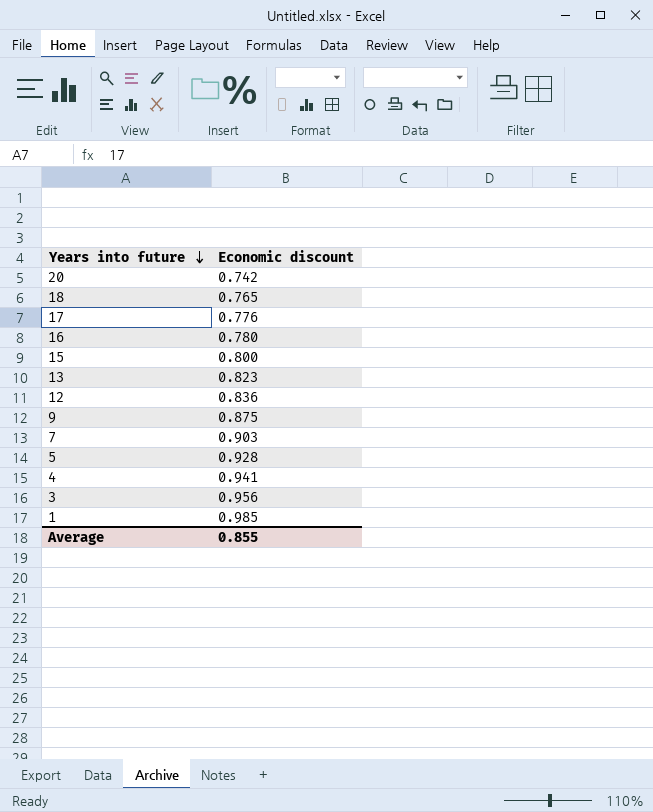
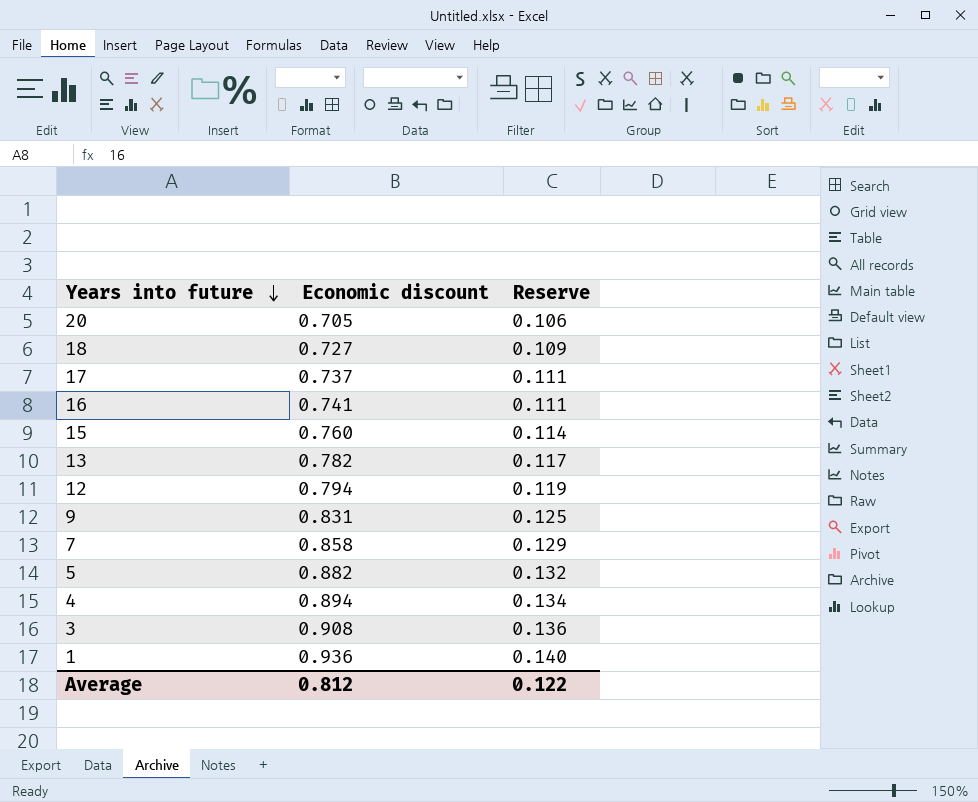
column Reserve | formula: none -> [Economic discount] * 0.15
20 | Economic discount: 0.742 -> 0.705
18 | Economic discount: 0.765 -> 0.727
17 | Economic discount: 0.776 -> 0.737
16 | Economic discount: 0.780 -> 0.741
15 | Economic discount: 0.800 -> 0.760
13 | Economic discount: 0.823 -> 0.782
12 | Economic discount: 0.836 -> 0.794
9 | Economic discount: 0.875 -> 0.831
7 | Economic discount: 0.903 -> 0.858
5 | Economic discount: 0.928 -> 0.882
4 | Economic discount: 0.941 -> 0.894
3 | Economic discount: 0.956 -> 0.908
1 | Economic discount: 0.985 -> 0.936
Average | Economic discount: 0.855 -> 0.812

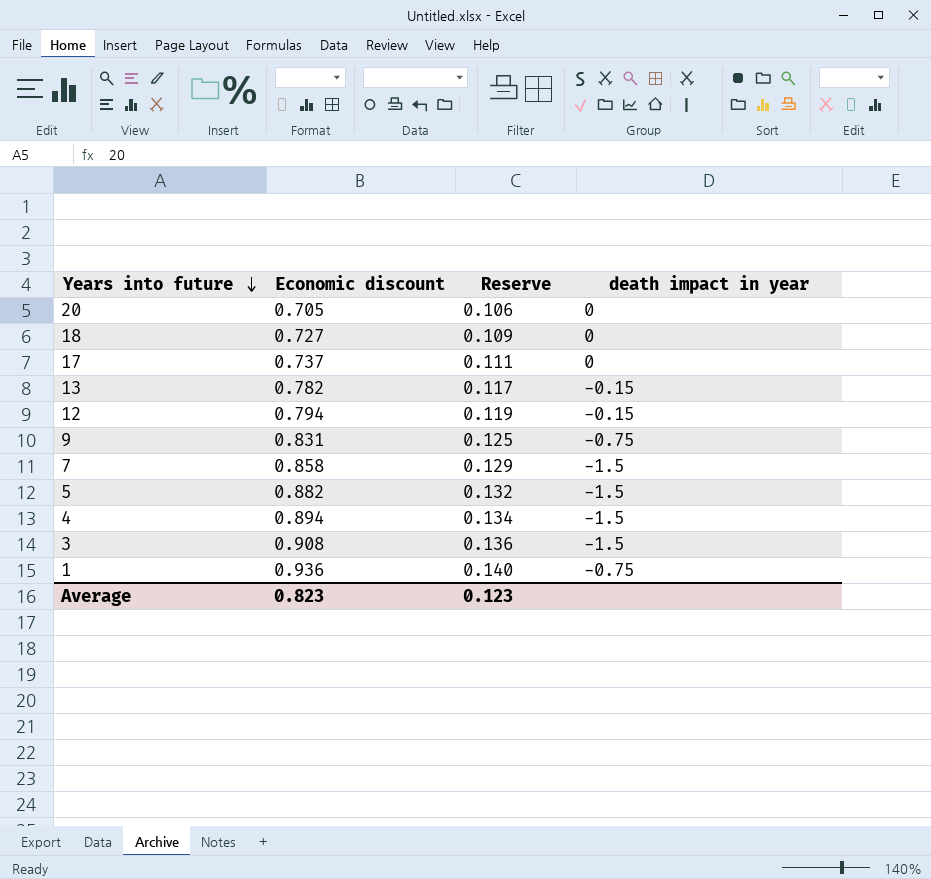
column death impact in year | position: none -> 4
row 16: 0.741 | 0.111 -> none
row 15: 0.760 | 0.114 -> none
Average | Economic discount: 0.812 -> 0.823
Average | Reserve: 0.122 -> 0.123

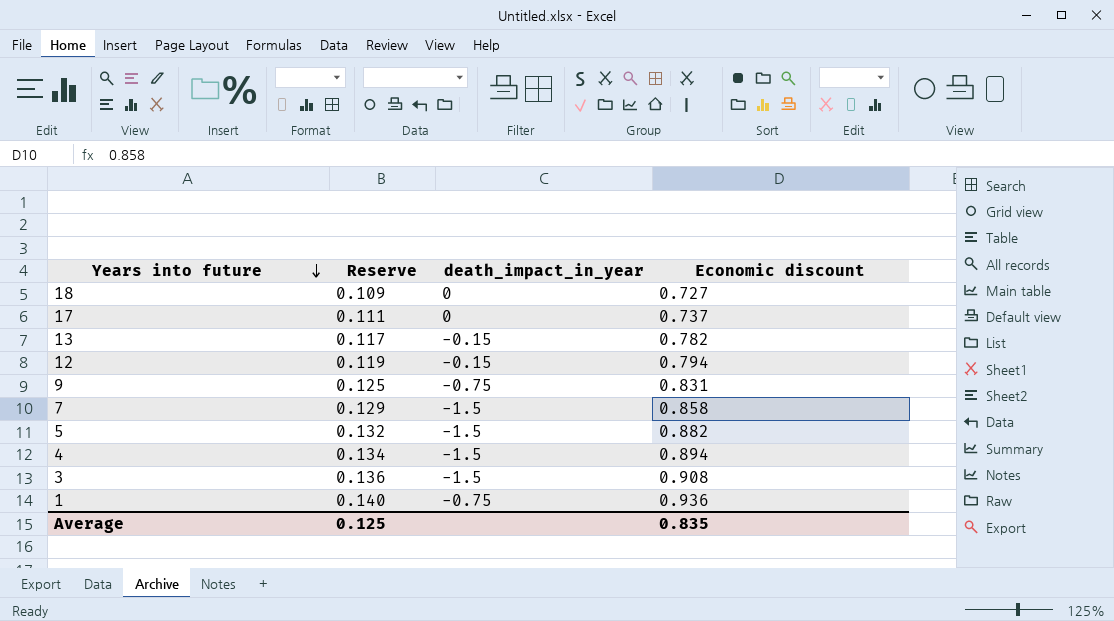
column name: death impact in year -> death_impact_in_year
column Economic discount | position: 2 -> 4
row 20: 0.705 | 0.106 | 0 -> none
Average | Reserve: 0.123 -> 0.125
Average | Economic discount: 0.823 -> 0.835

